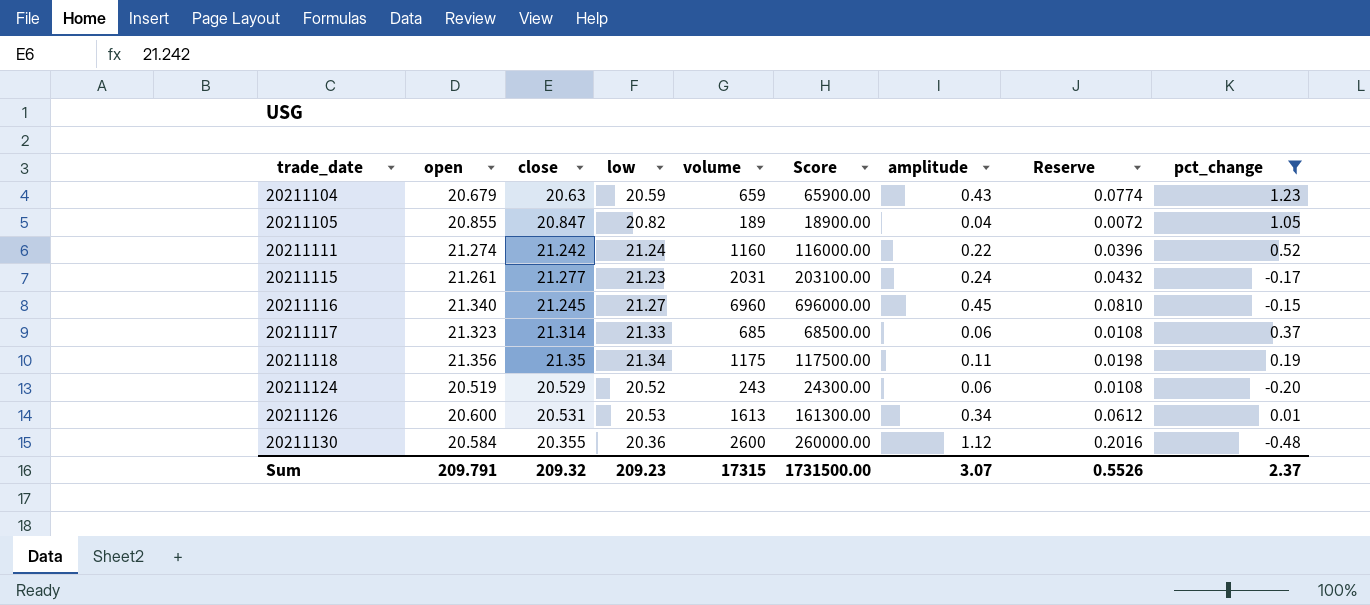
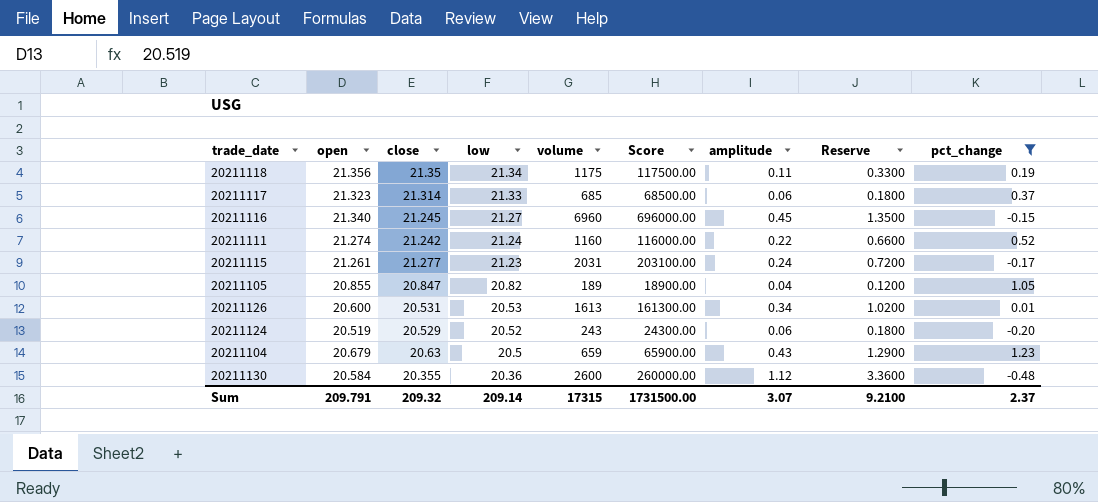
row order: trade_date ascending -> low descending
column Reserve | formula: [amplitude] * 0.18 -> [amplitude] * 3
20211104 | low: 20.59 -> 20.5
Sum | low: 209.23 -> 209.14
Sum | Reserve: 0.5526 -> 9.2100

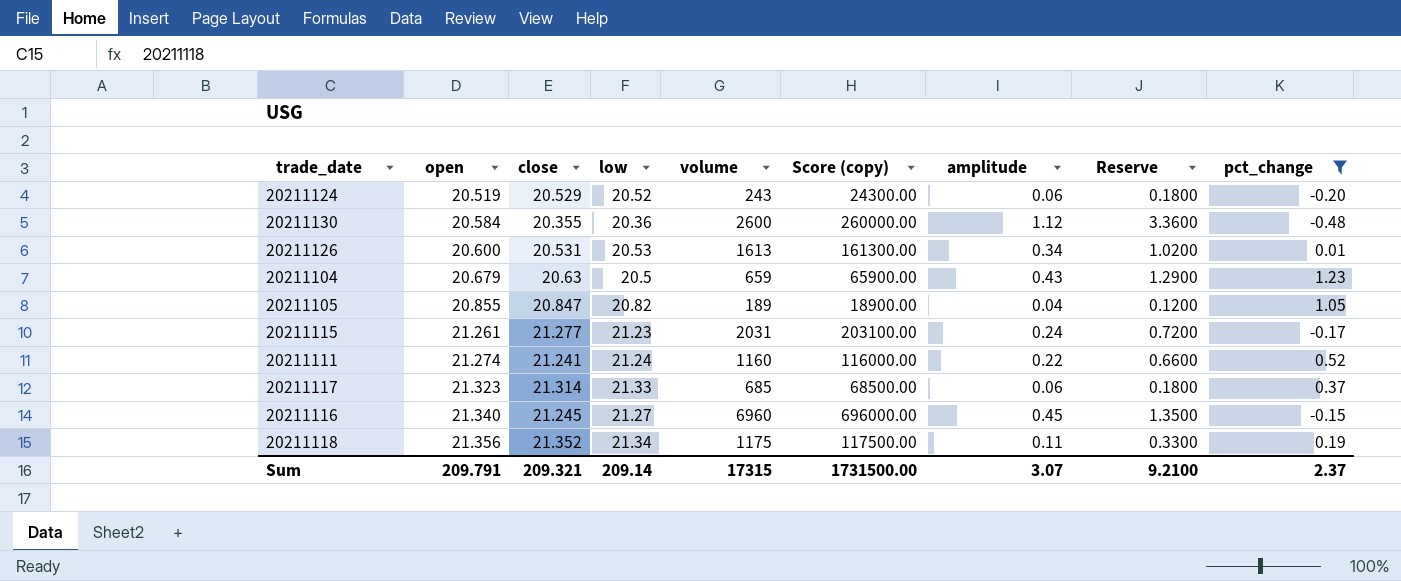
row order: low descending -> open ascending
column name: Score -> Score (copy)
20211111 | close: 21.242 -> 21.241
20211118 | close: 21.35 -> 21.352
Sum | close: 209.32 -> 209.321

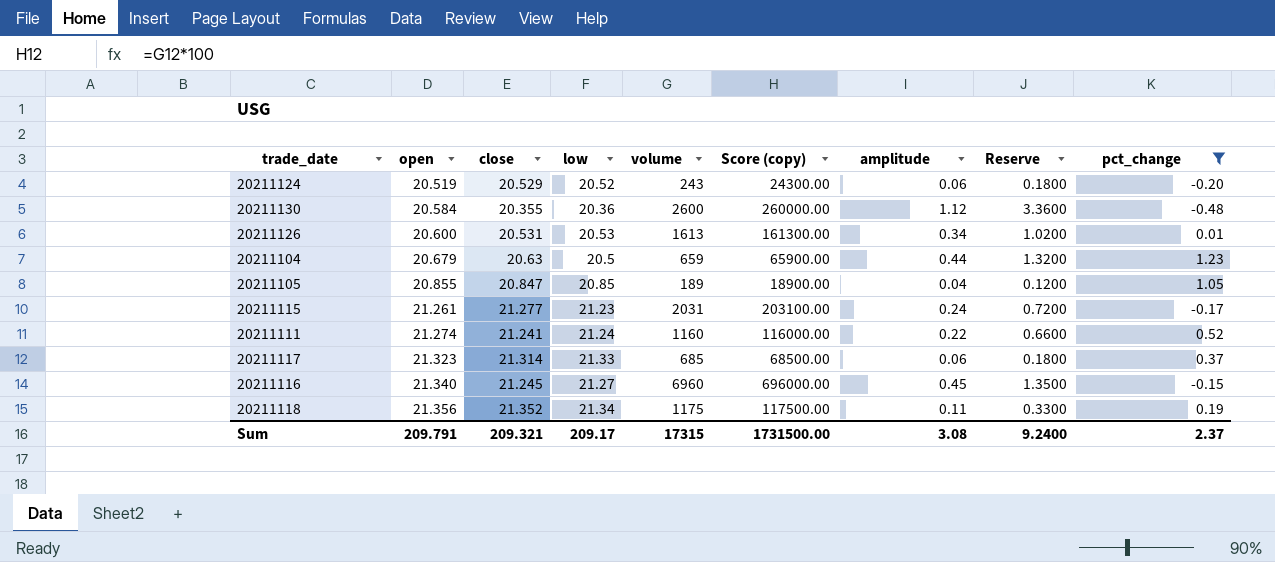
20211104 | amplitude: 0.43 -> 0.44
20211104 | Reserve: 1.2900 -> 1.3200
20211105 | low: 20.82 -> 20.85
Sum | low: 209.14 -> 209.17
Sum | amplitude: 3.07 -> 3.08
Sum | Reserve: 9.2100 -> 9.2400

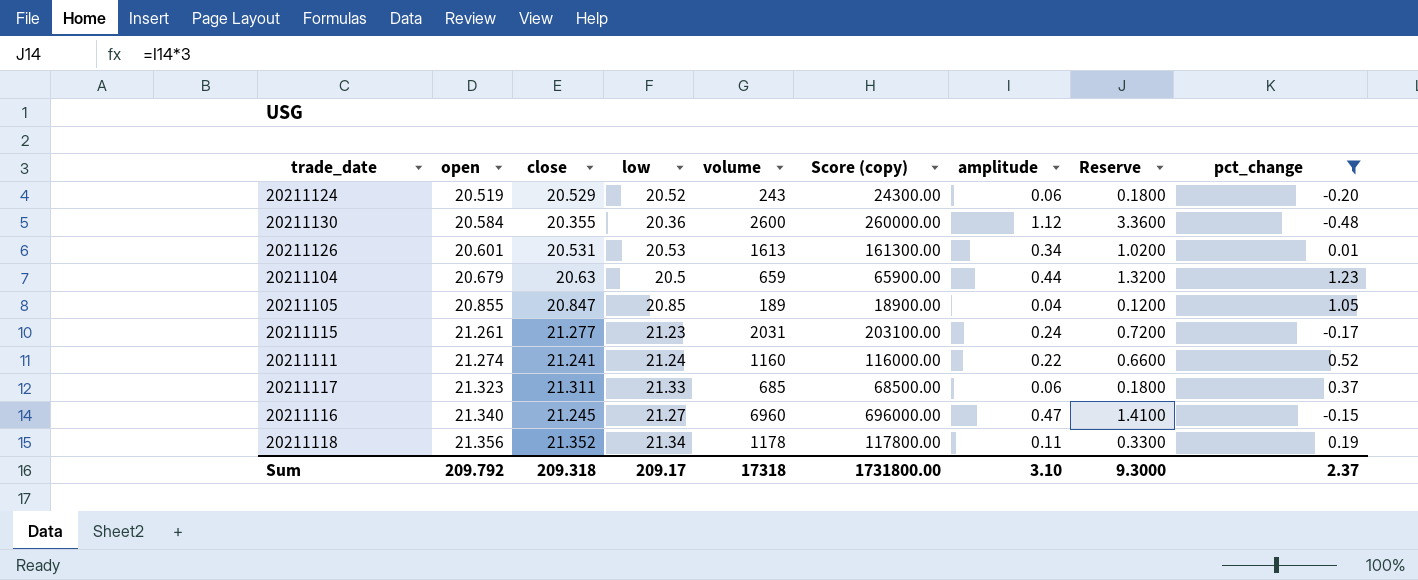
20211126 | open: 20.600 -> 20.601
20211117 | close: 21.314 -> 21.311
20211116 | amplitude: 0.45 -> 0.47
20211116 | Reserve: 1.3500 -> 1.4100
20211118 | volume: 1175 -> 1178
20211118 | Score (copy): 117500.00 -> 117800.00
Sum | open: 209.791 -> 209.792
Sum | close: 209.321 -> 209.318
Sum | volume: 17315 -> 17318
Sum | Score (copy): 1731500.00 -> 1731800.00
Sum | amplitude: 3.08 -> 3.10
Sum | Reserve: 9.2400 -> 9.3000

